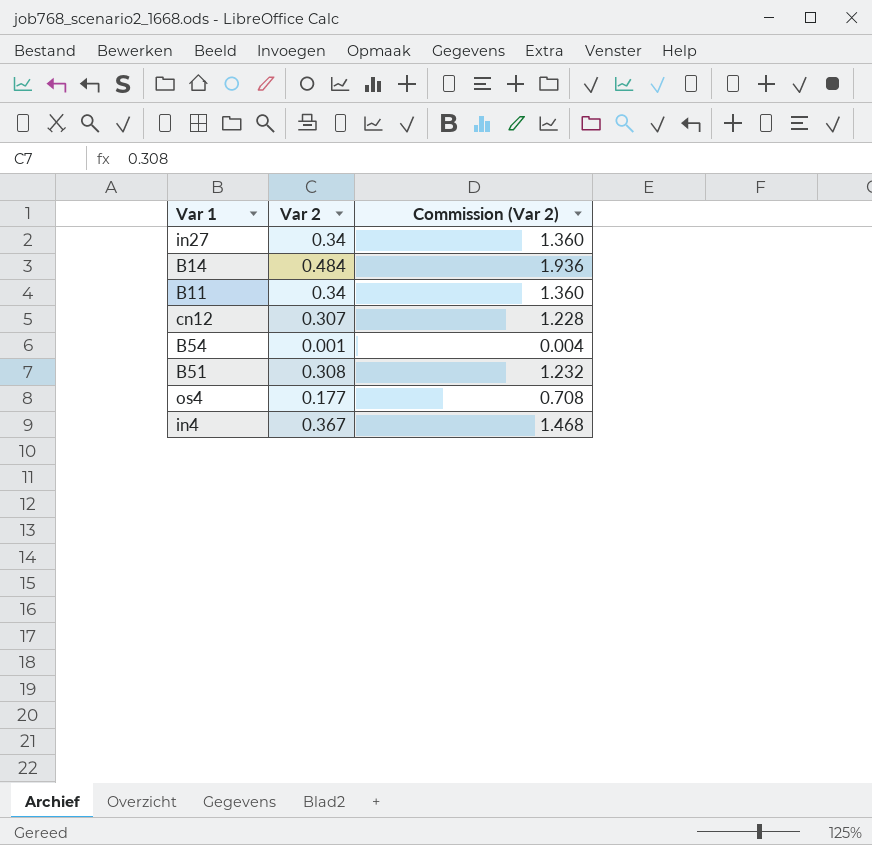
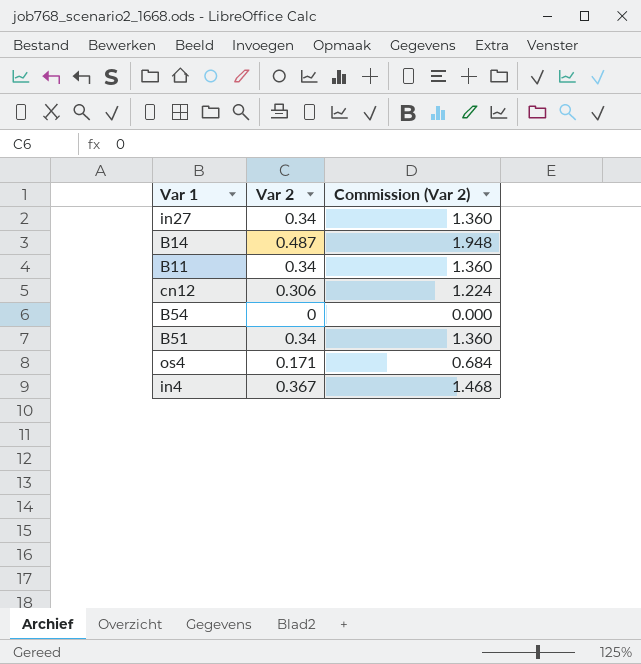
B14 | Var 2: 0.484 -> 0.487
B14 | Commission (Var 2): 1.936 -> 1.948
cn12 | Var 2: 0.307 -> 0.306
cn12 | Commission (Var 2): 1.228 -> 1.224
B54 | Var 2: 0.001 -> 0
B54 | Commission (Var 2): 0.004 -> 0.000
B51 | Var 2: 0.308 -> 0.34
B51 | Commission (Var 2): 1.232 -> 1.360
os4 | Var 2: 0.177 -> 0.171
os4 | Commission (Var 2): 0.708 -> 0.684

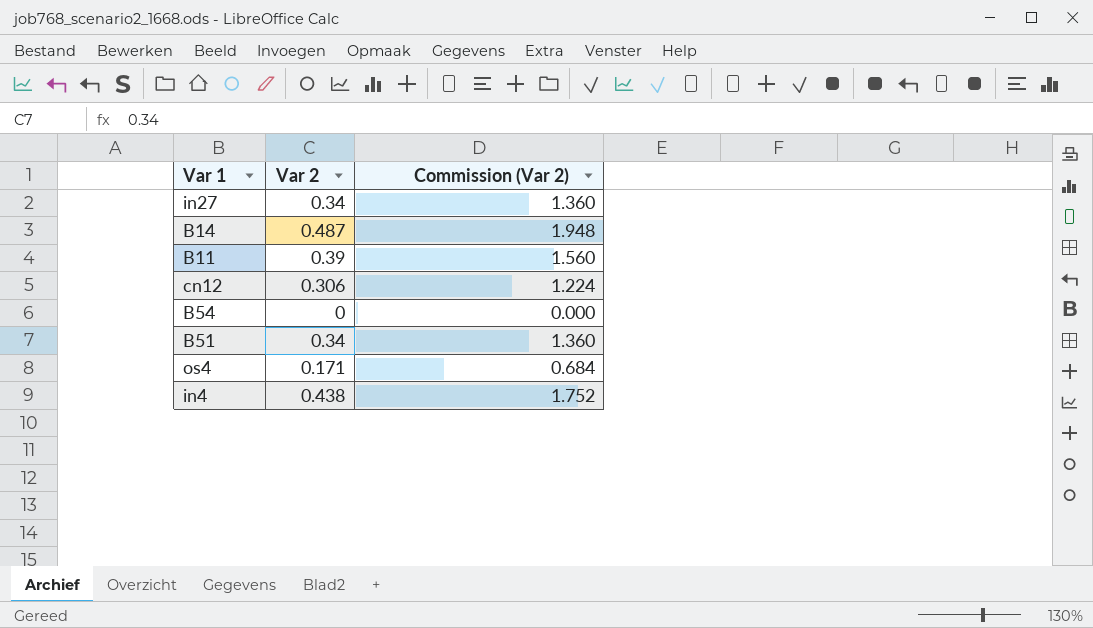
B11 | Var 2: 0.34 -> 0.39
B11 | Commission (Var 2): 1.360 -> 1.560
in4 | Var 2: 0.367 -> 0.438
in4 | Commission (Var 2): 1.468 -> 1.752

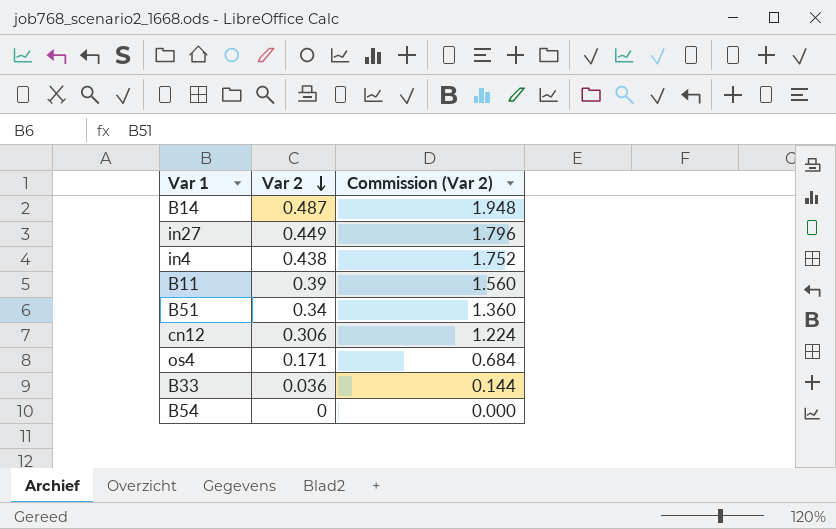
row order: none -> Var 2 descending
in27 | Var 2: 0.34 -> 0.449
in27 | Commission (Var 2): 1.360 -> 1.796
row B33: none -> 0.036 | 0.144

